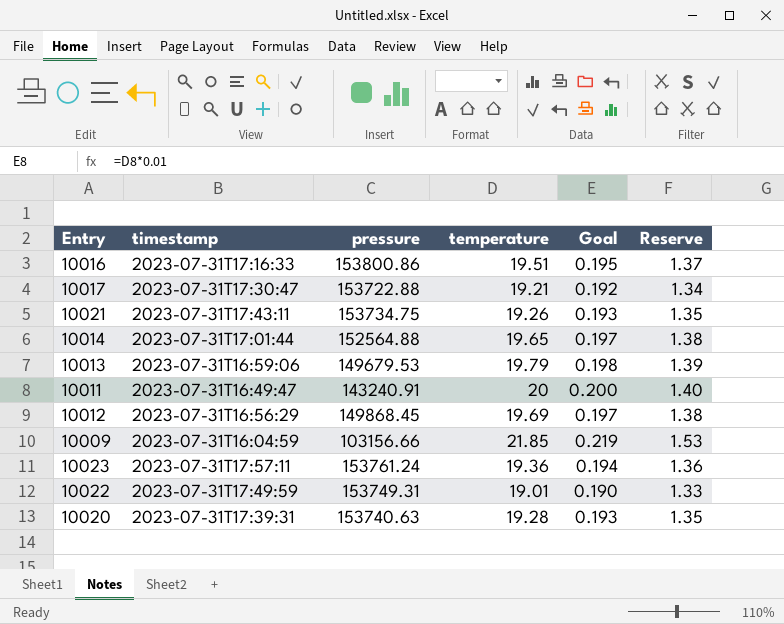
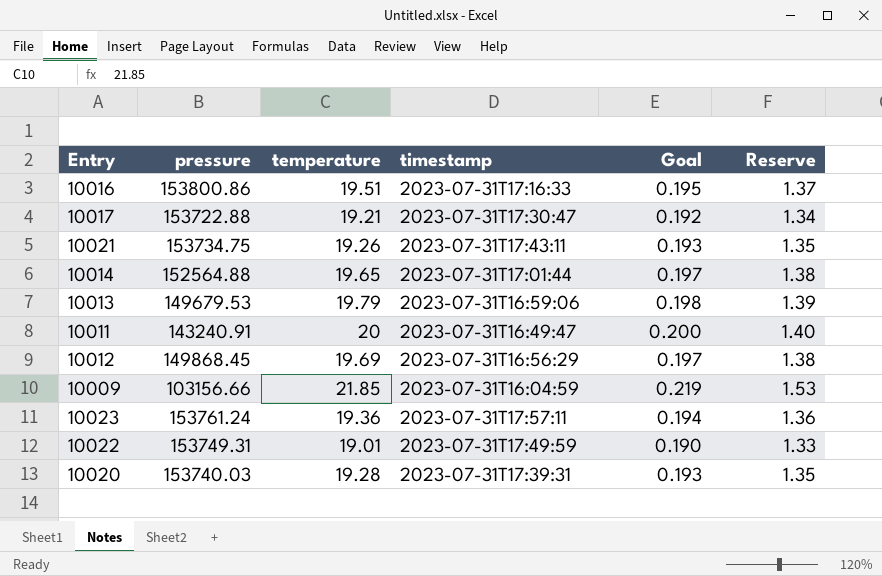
column timestamp | position: 2 -> 4
10020 | pressure: 153740.63 -> 153740.03

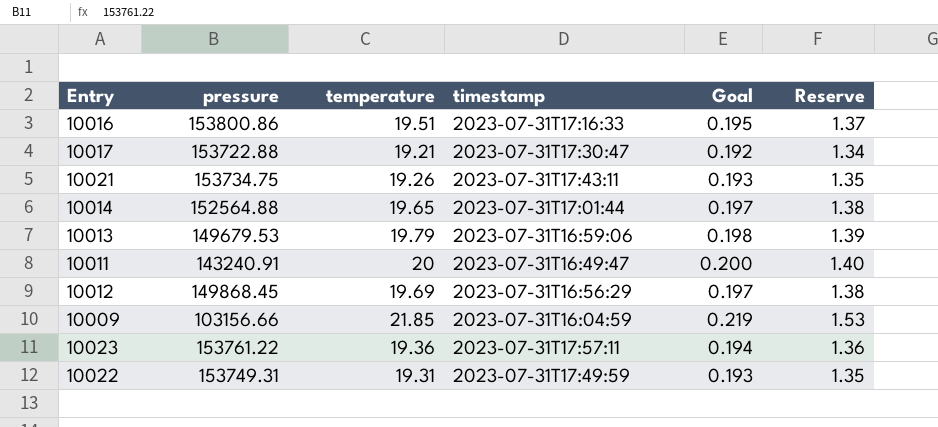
row 10020: 153740.03 | 19.28 | 2023-07-31T17:39:31 | 0.193 | 1.35 -> none
10023 | pressure: 153761.24 -> 153761.22
10022 | temperature: 19.01 -> 19.31
10022 | Goal: 0.190 -> 0.193
10022 | Reserve: 1.33 -> 1.35

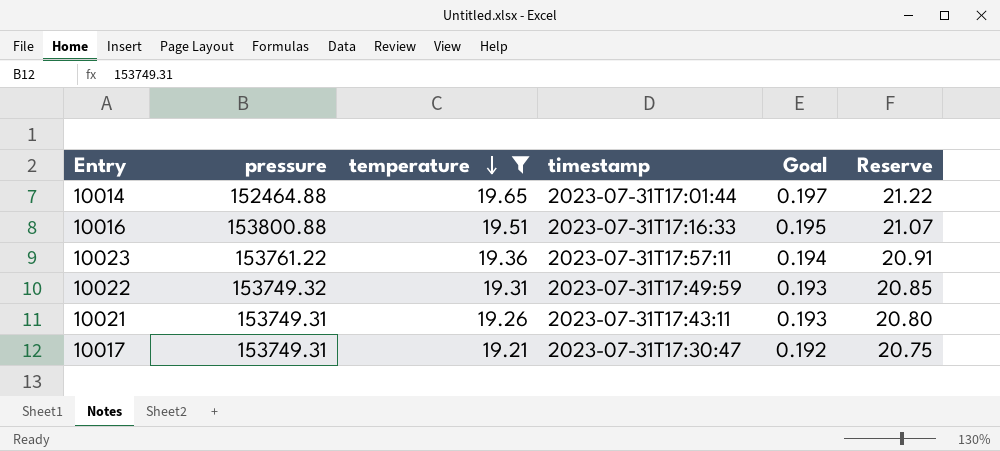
filter: none -> temperature <= 19.65
row order: none -> temperature descending
column Reserve | formula: [temperature] * 0.07 -> [temperature] * 1.08
10014 | pressure: 152564.88 -> 152464.88
10016 | pressure: 153800.86 -> 153800.88
10022 | pressure: 153749.31 -> 153749.32
10021 | pressure: 153734.75 -> 153749.31
10017 | pressure: 153722.88 -> 153749.31

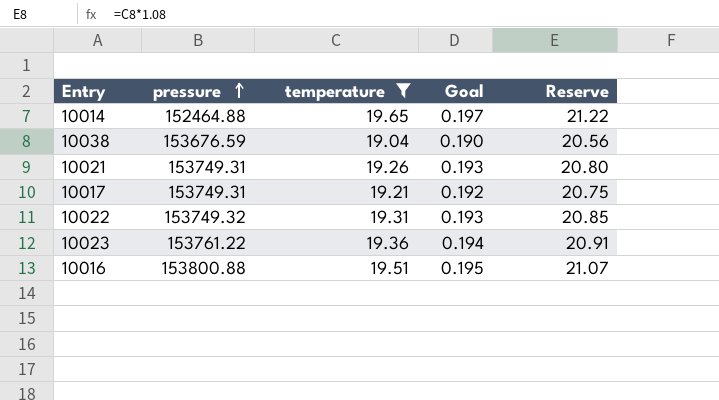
row order: temperature descending -> pressure ascending
column timestamp | position: 4 -> none
row 10038: none -> 153676.59 | 19.04 | 0.190 | 20.56

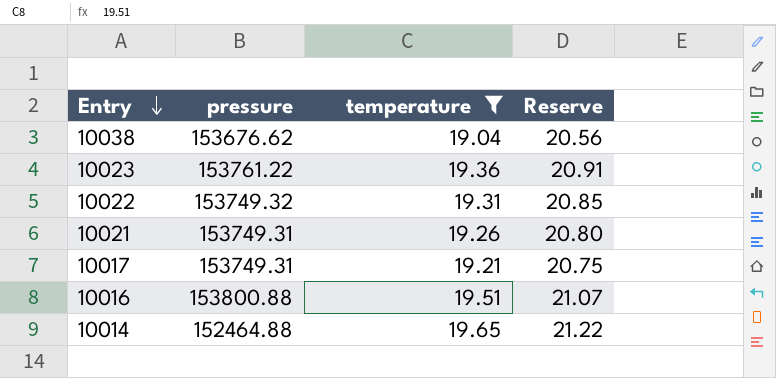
row order: pressure ascending -> Entry descending
column Goal | formula: [temperature] * 0.01 -> none
10038 | pressure: 153676.59 -> 153676.62

